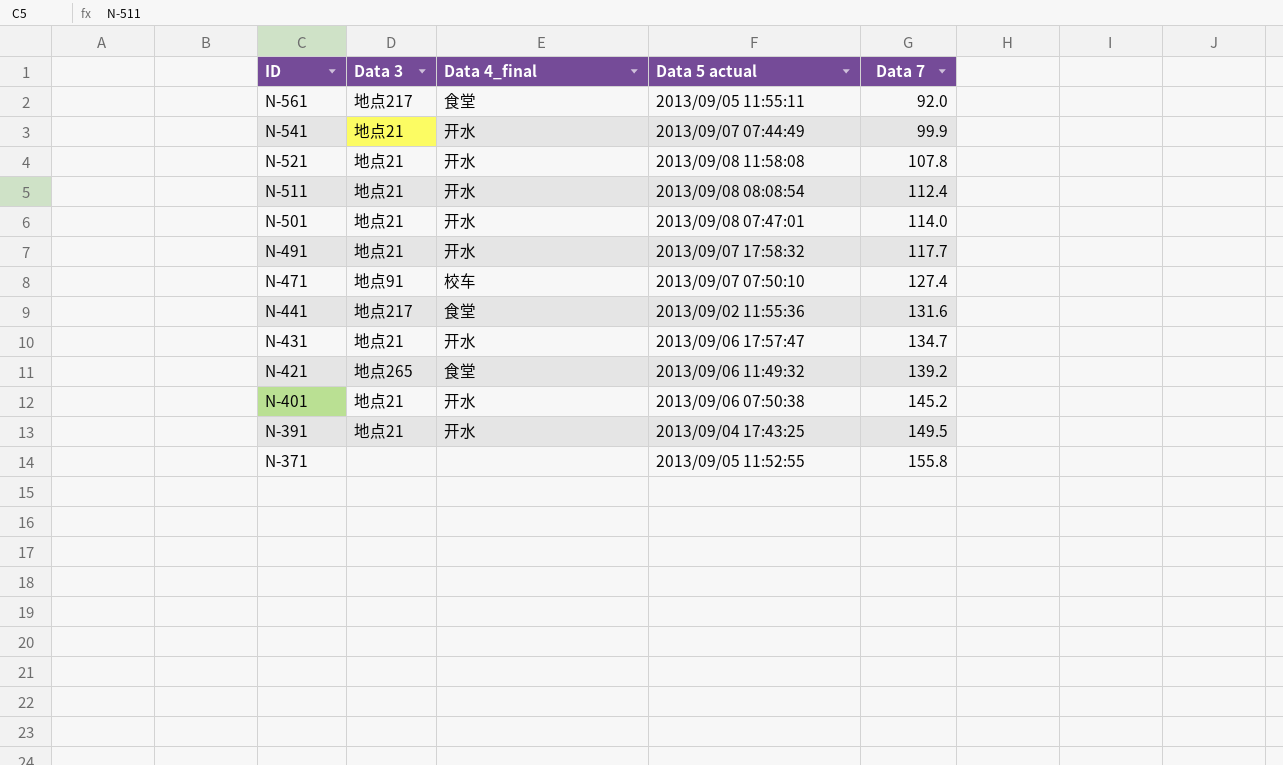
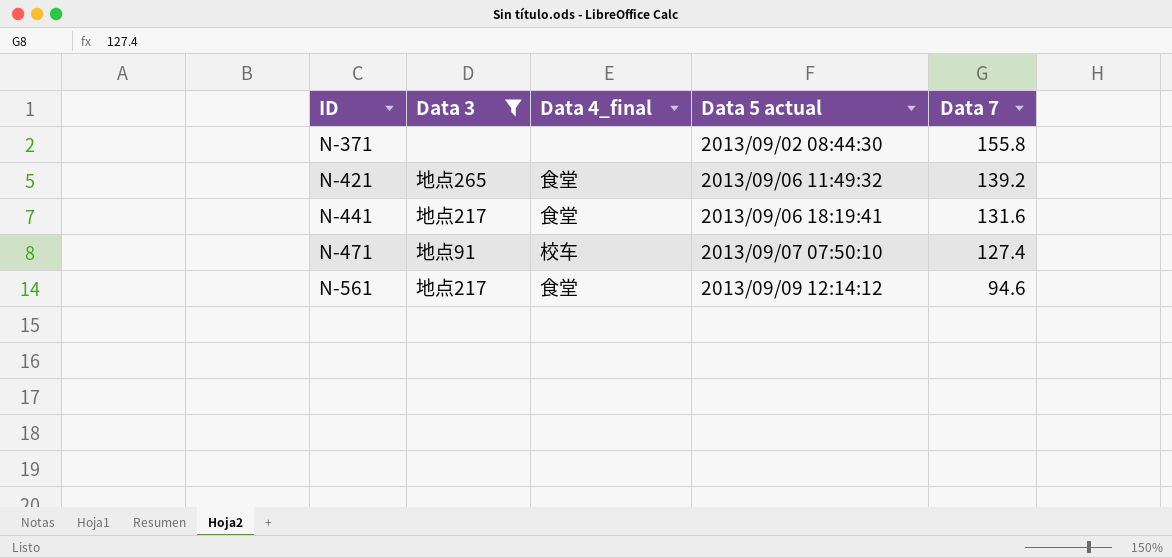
filter: none -> Data 3 != 地点21
row order: ID descending -> ID ascending
N-371 | Data 5 actual: 2013/09/05 11:52:55 -> 2013/09/02 08:44:30
N-441 | Data 5 actual: 2013/09/02 11:55:36 -> 2013/09/06 18:19:41
N-561 | Data 5 actual: 2013/09/05 11:55:11 -> 2013/09/09 12:14:12
N-561 | Data 7: 92.0 -> 94.6

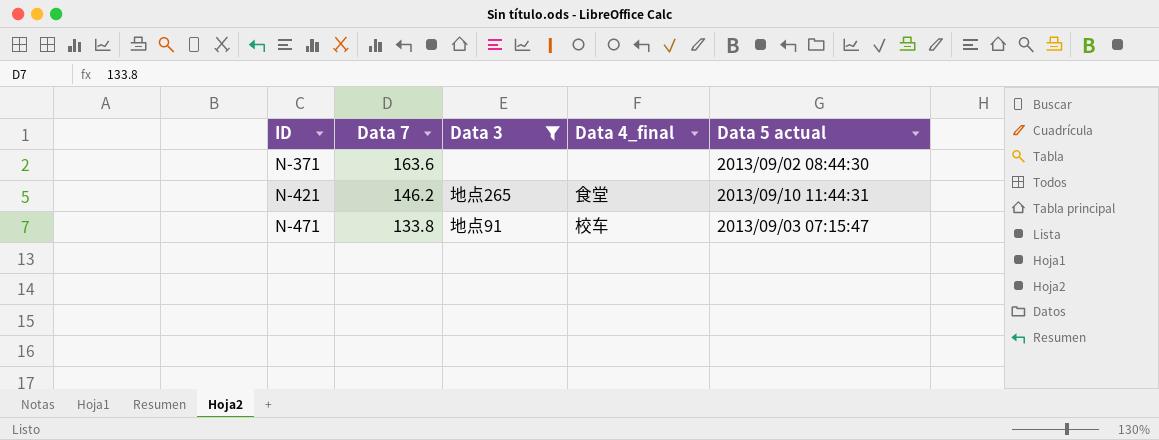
column Data 7 | position: 5 -> 2
row N-441: 地点217 | 食堂 | 2013/09/06 18:19:41 | 131.6 -> none
row N-561: 地点217 | 食堂 | 2013/09/09 12:14:12 | 94.6 -> none
N-371 | Data 7: 155.8 -> 163.6
N-421 | Data 7: 139.2 -> 146.2
N-421 | Data 5 actual: 2013/09/06 11:49:32 -> 2013/09/10 11:44:31
N-471 | Data 7: 127.4 -> 133.8
N-471 | Data 5 actual: 2013/09/07 07:50:10 -> 2013/09/03 07:15:47

